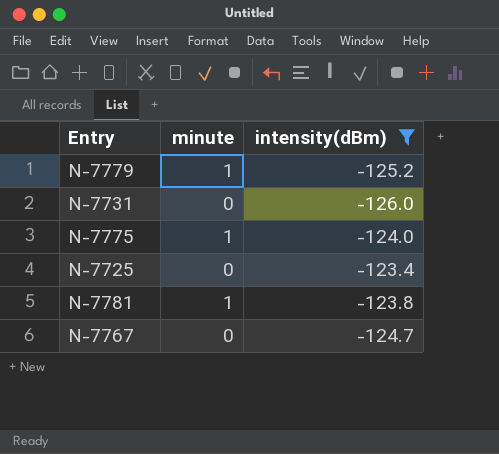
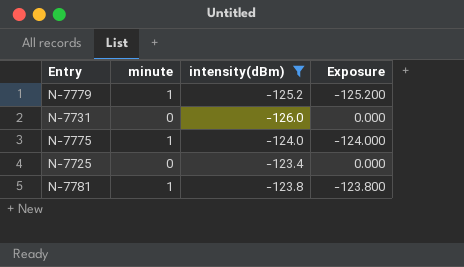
column Exposure | formula: none -> [minute] * [intensity(dBm)]
row N-7767: 0 | -124.7 -> none

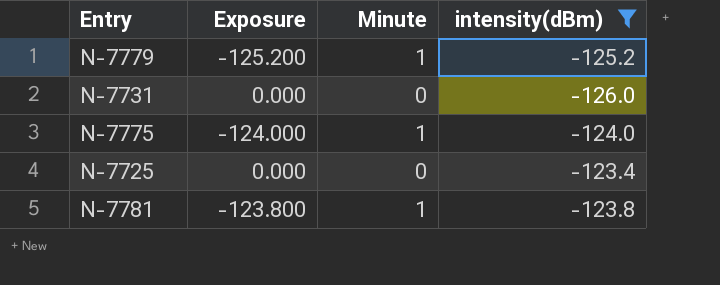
column Exposure | position: 4 -> 2
column name: minute -> Minute

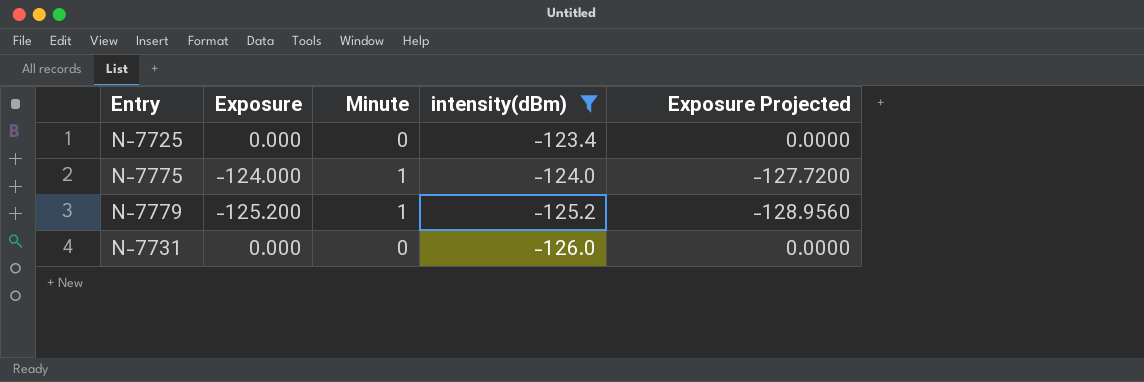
row order: none -> intensity(dBm) descending
column Exposure Projected | formula: none -> [Exposure] * 1.03
row N-7781: -123.800 | 1 | -123.8 -> none

